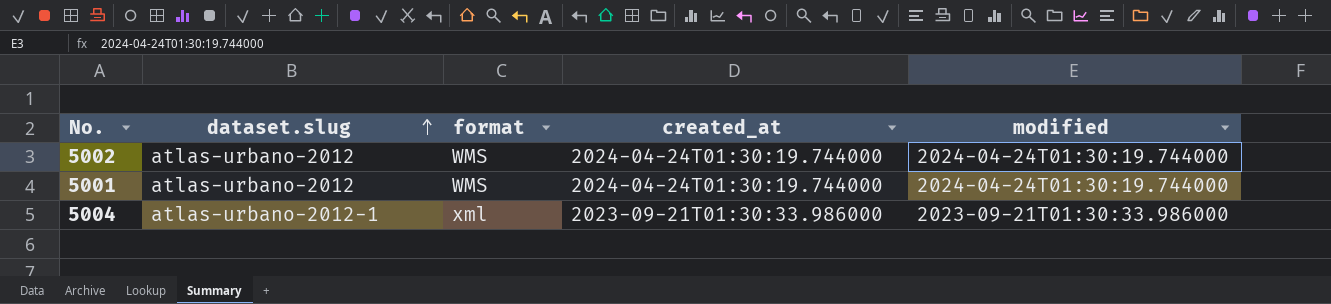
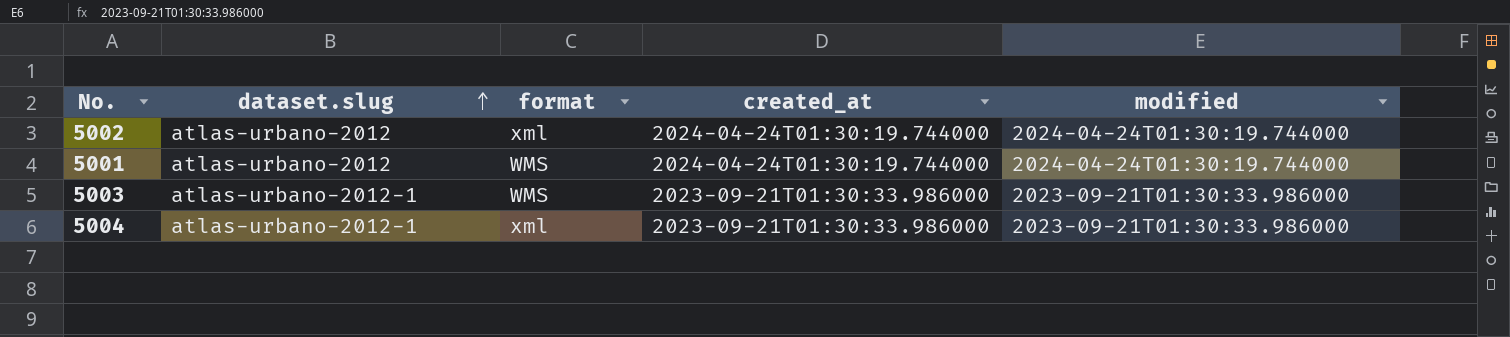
5002 | format: WMS -> xml
row 5003: none -> atlas-urbano-2012-1 | WMS | 2023-09-21T01:30:33.986000 | 2023-09-21T01:30:33.986000

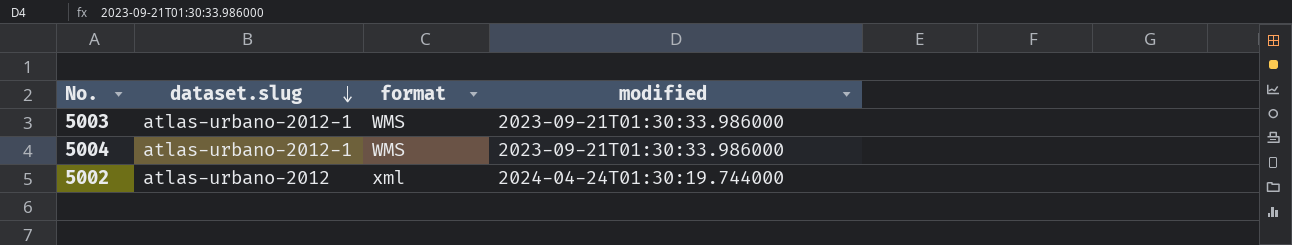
row order: dataset.slug ascending -> dataset.slug descending
column created_at | position: 4 -> none
row 5001: atlas-urbano-2012 | WMS | 2024-04-24T01:30:19.744000 | 2024-04-24T01:30:19.744000 -> none
5004 | format: xml -> WMS

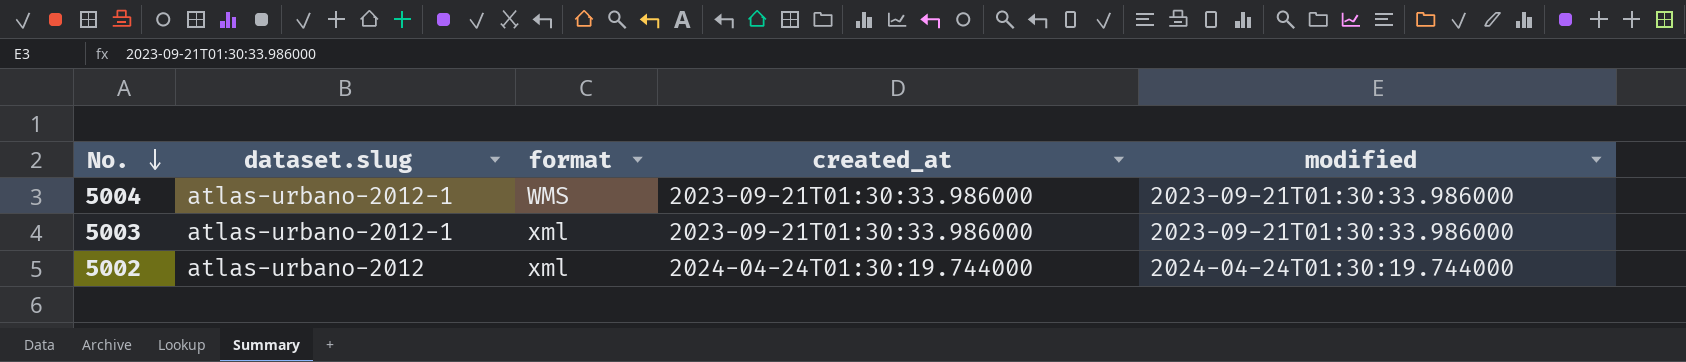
row order: dataset.slug descending -> No. descending
column created_at | position: none -> 4
5003 | format: WMS -> xml

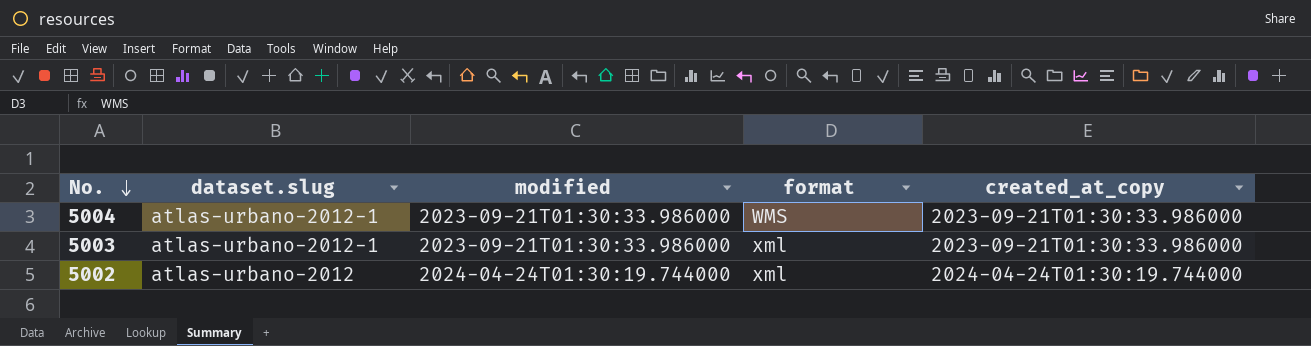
column modified | position: 5 -> 3
column name: created_at -> created_at_copy

